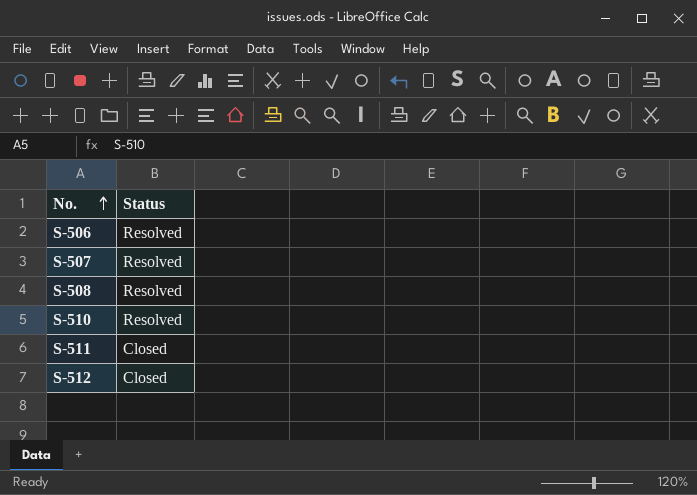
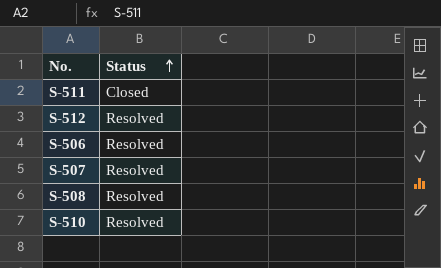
row order: No. ascending -> Status ascending
S-512 | Status: Closed -> Resolved

